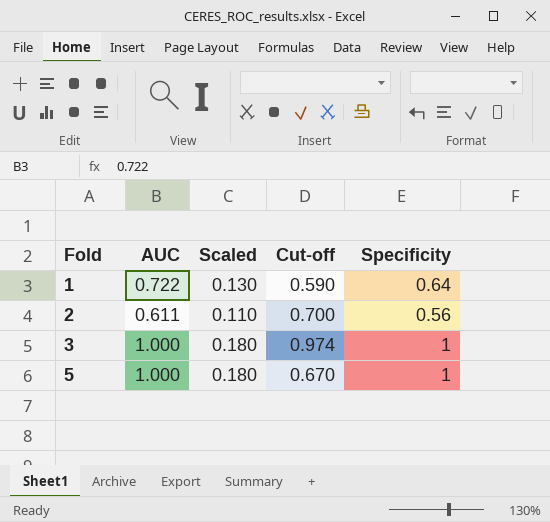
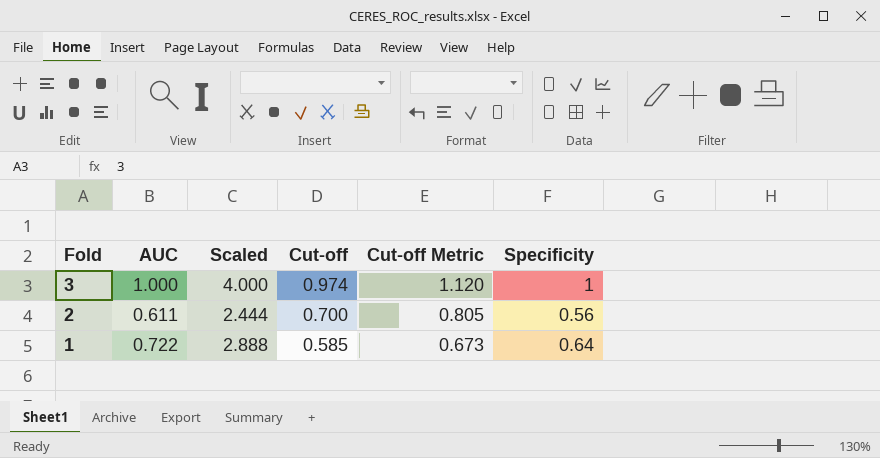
row order: Fold ascending -> Fold descending
column Scaled | formula: [AUC] * 0.18 -> [AUC] * 4
column Cut-off Metric | formula: none -> [Cut-off] * 1.15
row 5: 1.000 | 0.180 | 0.670 | 1 -> none
1 | Cut-off: 0.590 -> 0.585

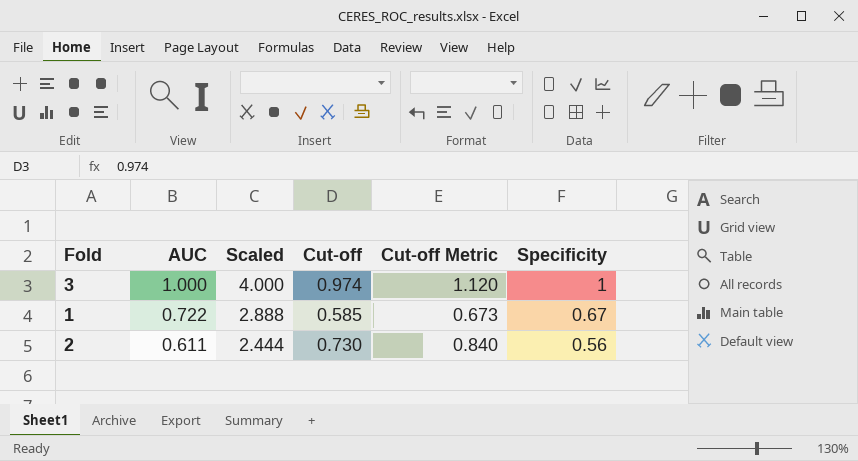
row order: Fold descending -> AUC descending
1 | Specificity: 0.64 -> 0.67
2 | Cut-off: 0.700 -> 0.730
2 | Cut-off Metric: 0.805 -> 0.840

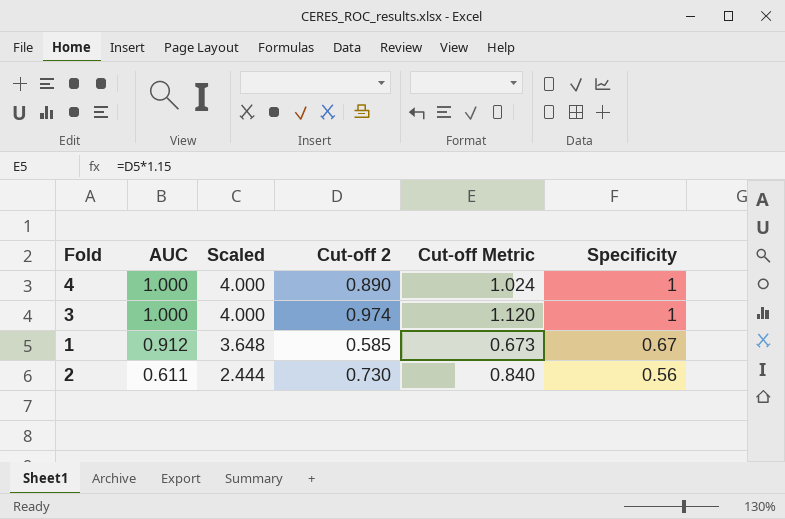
column name: Cut-off -> Cut-off 2
row 4: none -> 1.000 | 4.000 | 0.890 | 1.024 | 1
1 | AUC: 0.722 -> 0.912
1 | Scaled: 2.888 -> 3.648

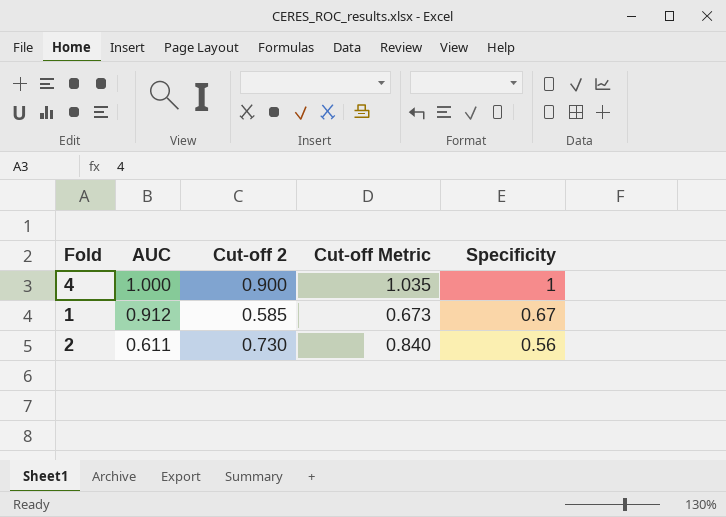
column Scaled | formula: [AUC] * 4 -> none
row 3: 1.000 | 4.000 | 0.974 | 1.120 | 1 -> none
4 | Cut-off 2: 0.890 -> 0.900
4 | Cut-off Metric: 1.024 -> 1.035

